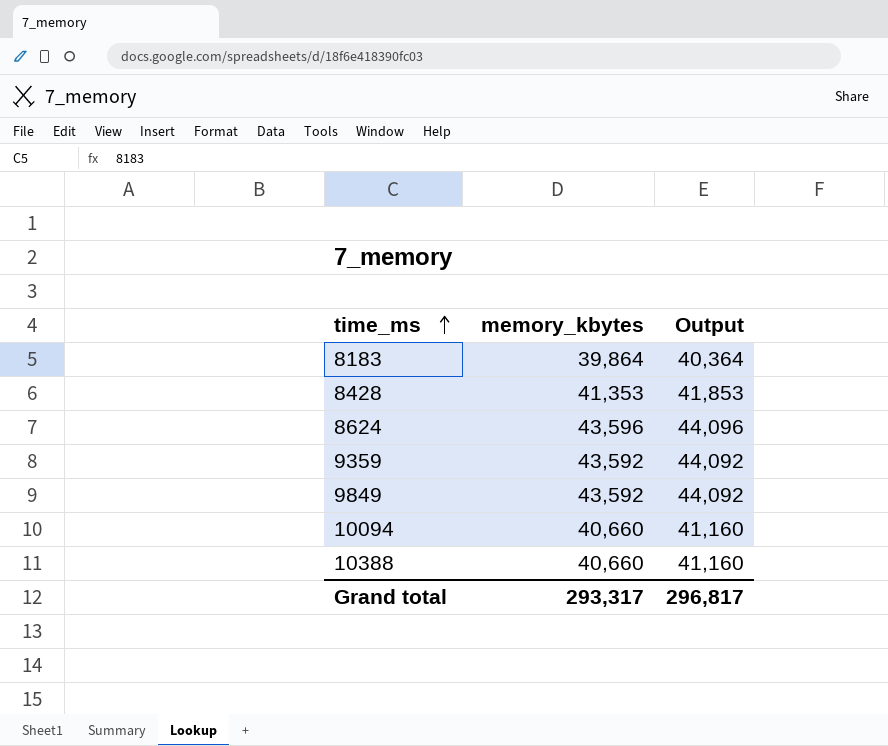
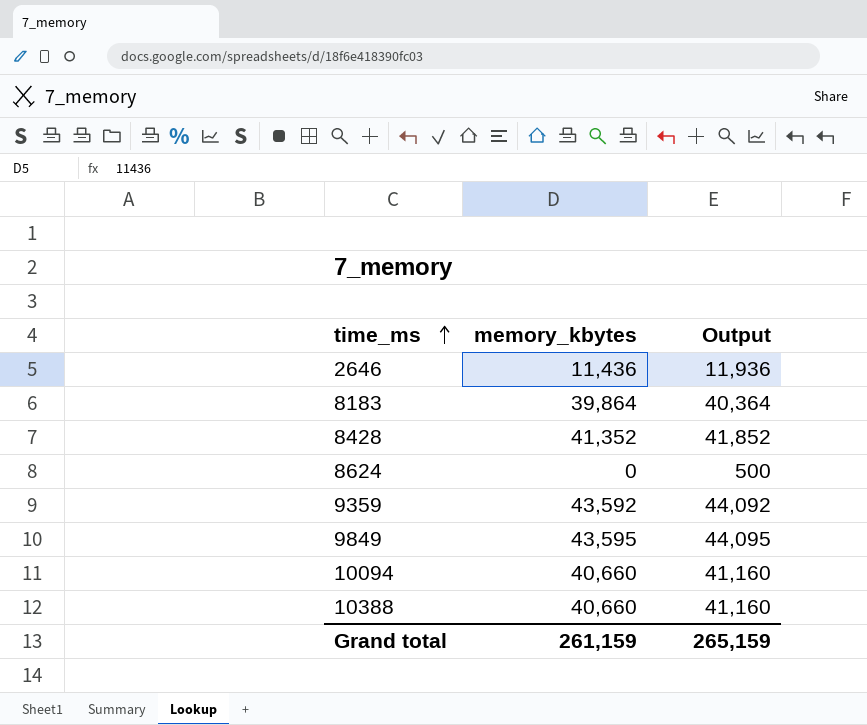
row 2646: none -> 11,436 | 11,936
8428 | memory_kbytes: 41,353 -> 41,352
8428 | Output: 41,853 -> 41,852
8624 | memory_kbytes: 43,596 -> 0
8624 | Output: 44,096 -> 500
9849 | memory_kbytes: 43,592 -> 43,595
9849 | Output: 44,092 -> 44,095
Grand total | memory_kbytes: 293,317 -> 261,159
Grand total | Output: 296,817 -> 265,159

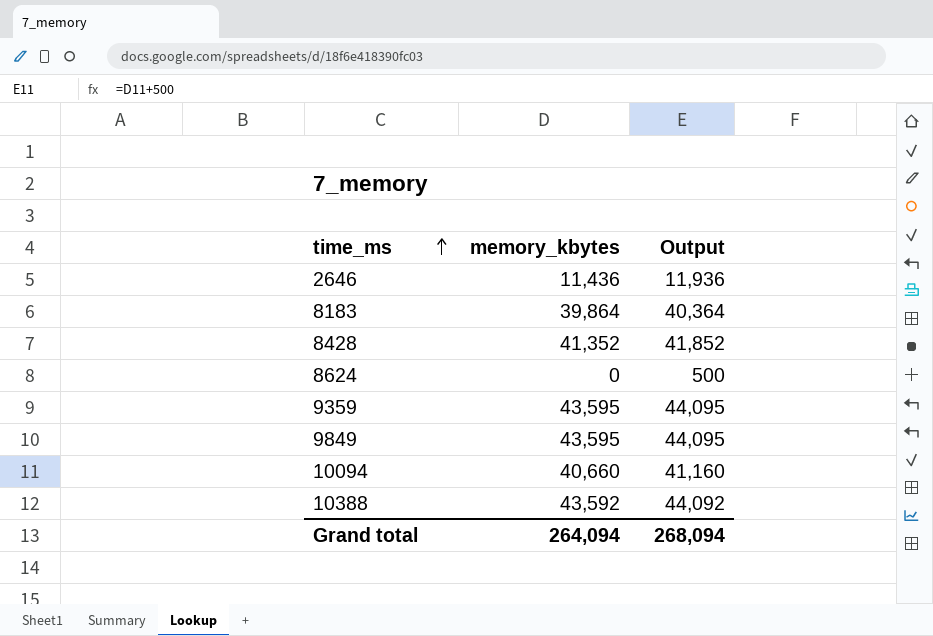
9359 | memory_kbytes: 43,592 -> 43,595
9359 | Output: 44,092 -> 44,095
10388 | memory_kbytes: 40,660 -> 43,592
10388 | Output: 41,160 -> 44,092
Grand total | memory_kbytes: 261,159 -> 264,094
Grand total | Output: 265,159 -> 268,094

